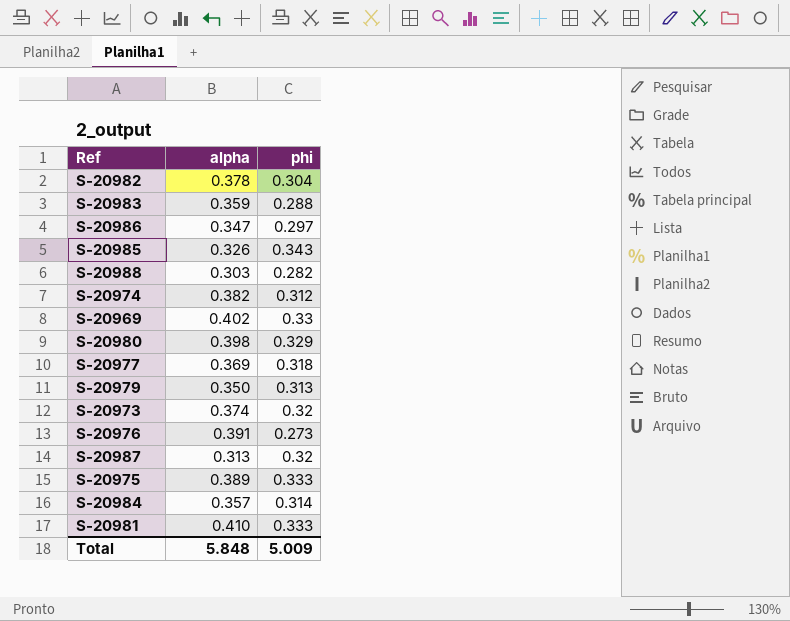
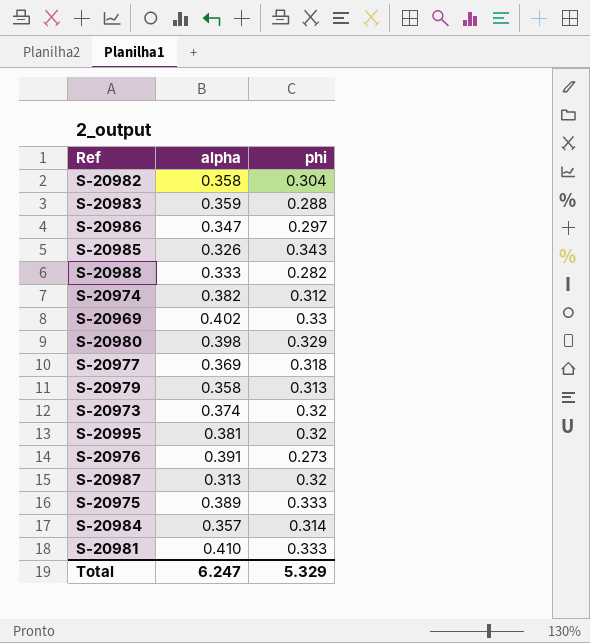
S-20982 | alpha: 0.378 -> 0.358
S-20988 | alpha: 0.303 -> 0.333
S-20979 | alpha: 0.350 -> 0.358
row S-20995: none -> 0.381 | 0.32
Total | alpha: 5.848 -> 6.247
Total | phi: 5.009 -> 5.329

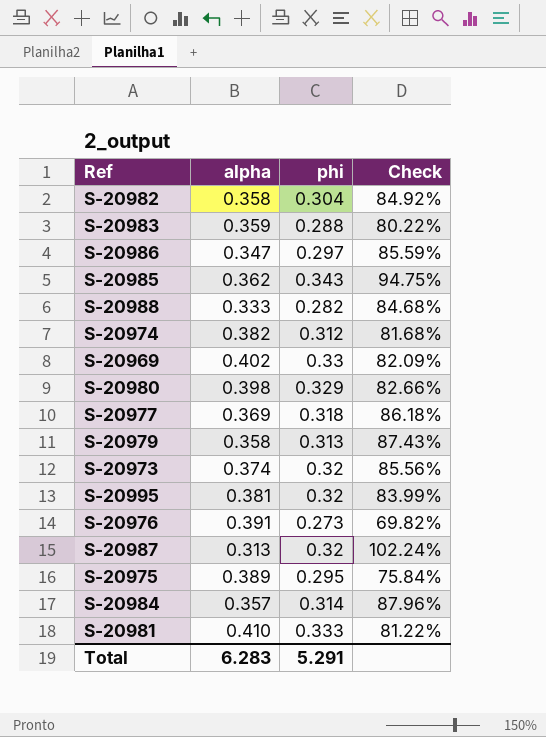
column Check | formula: none -> [phi] / [alpha]
S-20985 | alpha: 0.326 -> 0.362
S-20975 | phi: 0.333 -> 0.295
Total | alpha: 6.247 -> 6.283
Total | phi: 5.329 -> 5.291

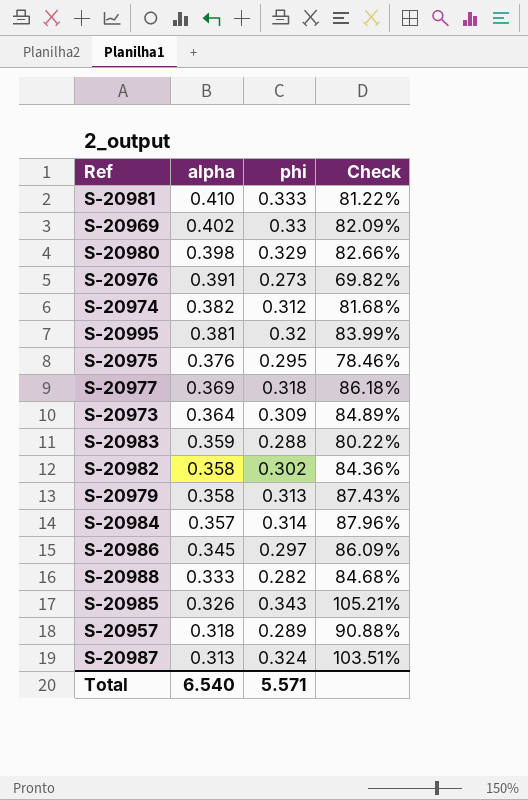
row order: none -> alpha descending
S-20975 | alpha: 0.389 -> 0.376
S-20975 | Check: 75.84% -> 78.46%
S-20973 | alpha: 0.374 -> 0.364
S-20973 | phi: 0.32 -> 0.309
S-20973 | Check: 85.56% -> 84.89%
S-20982 | phi: 0.304 -> 0.302
S-20982 | Check: 84.92% -> 84.36%
S-20986 | alpha: 0.347 -> 0.345
S-20986 | Check: 85.59% -> 86.09%
S-20985 | alpha: 0.362 -> 0.326
S-20985 | Check: 94.75% -> 105.21%
row S-20957: none -> 0.318 | 0.289 | 90.88%
S-20987 | phi: 0.32 -> 0.324
S-20987 | Check: 102.24% -> 103.51%
Total | alpha: 6.283 -> 6.540
Total | phi: 5.291 -> 5.571

